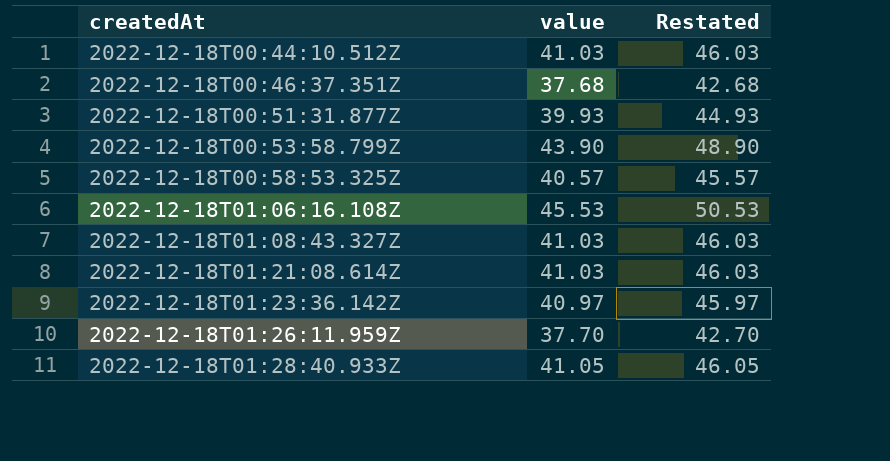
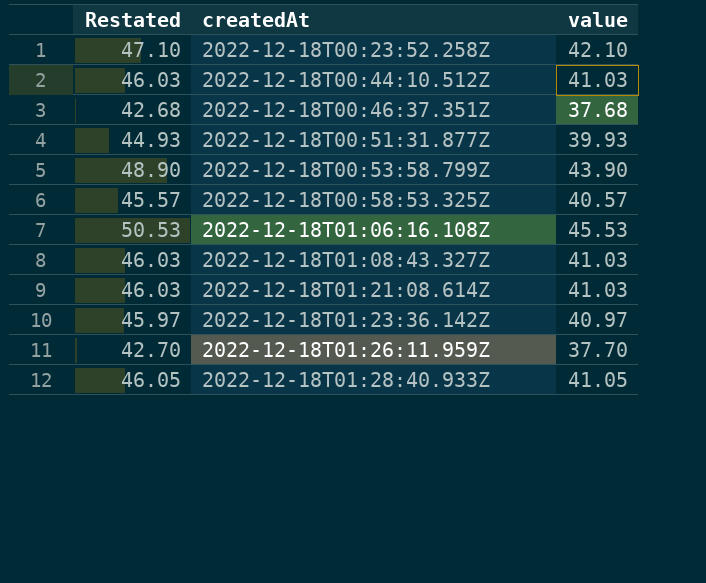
column Restated | position: 3 -> 1
row 2022-12-18T00:23:52.258Z: none -> 47.10 | 42.10

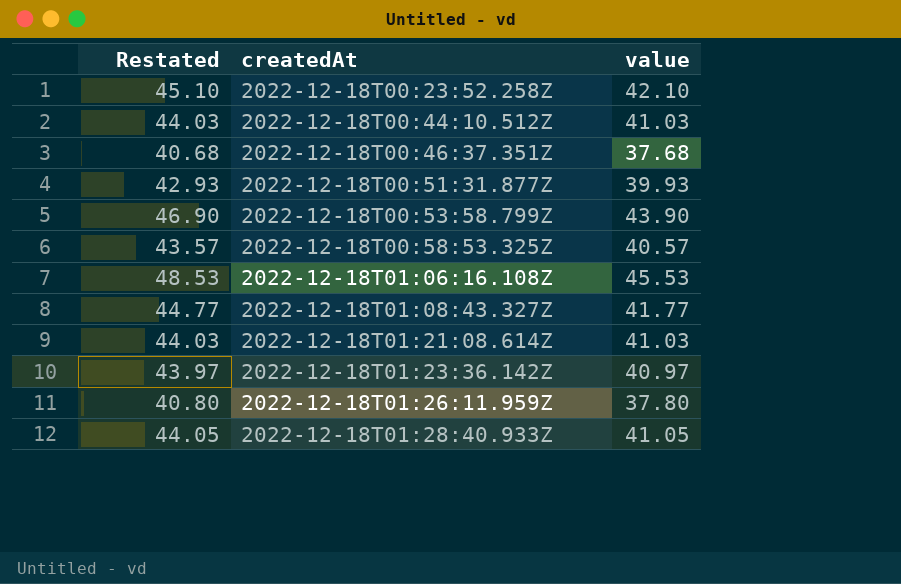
column Restated | formula: [value] + 5 -> [value] + 3
2022-12-18T01:08:43.327Z | value: 41.03 -> 41.77
2022-12-18T01:26:11.959Z | value: 37.70 -> 37.80

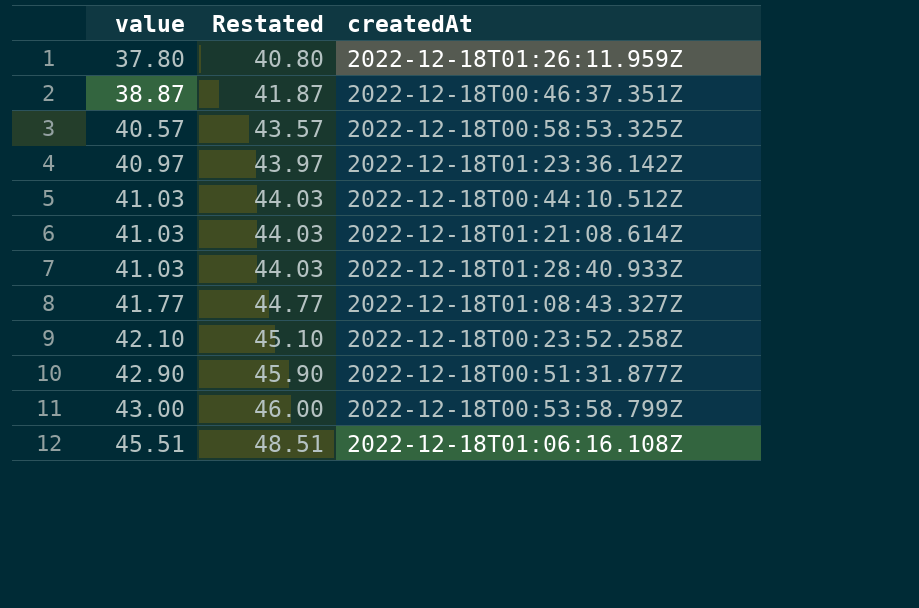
row order: createdAt ascending -> value ascending
column value | position: 3 -> 1
2022-12-18T00:46:37.351Z | value: 37.68 -> 38.87
2022-12-18T00:46:37.351Z | Restated: 40.68 -> 41.87
2022-12-18T01:28:40.933Z | value: 41.05 -> 41.03
2022-12-18T01:28:40.933Z | Restated: 44.05 -> 44.03
2022-12-18T00:51:31.877Z | value: 39.93 -> 42.90
2022-12-18T00:51:31.877Z | Restated: 42.93 -> 45.90
2022-12-18T00:53:58.799Z | value: 43.90 -> 43.00
2022-12-18T00:53:58.799Z | Restated: 46.90 -> 46.00
2022-12-18T01:06:16.108Z | value: 45.53 -> 45.51
2022-12-18T01:06:16.108Z | Restated: 48.53 -> 48.51

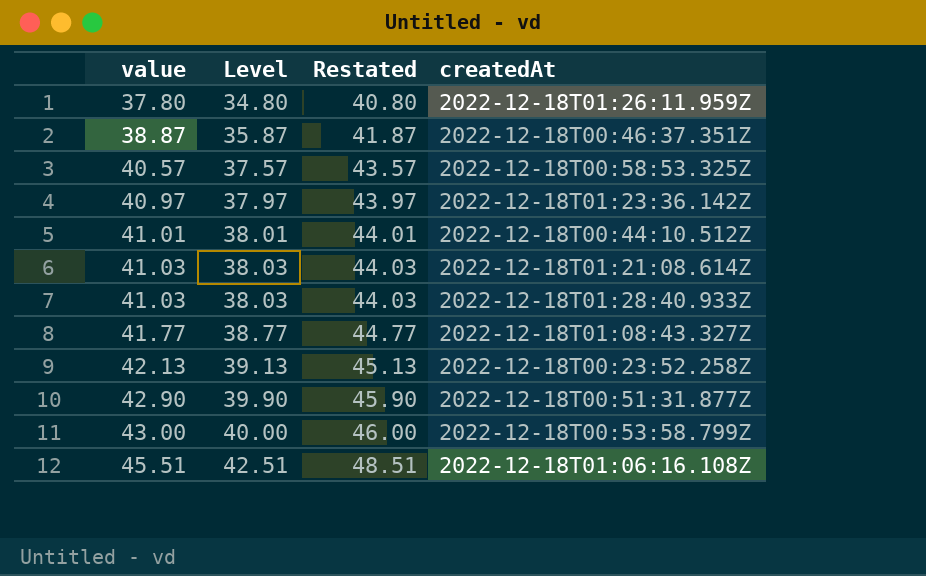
column Level | formula: none -> [value] - 3
2022-12-18T00:44:10.512Z | value: 41.03 -> 41.01
2022-12-18T00:44:10.512Z | Restated: 44.03 -> 44.01
2022-12-18T00:23:52.258Z | value: 42.10 -> 42.13
2022-12-18T00:23:52.258Z | Restated: 45.10 -> 45.13

